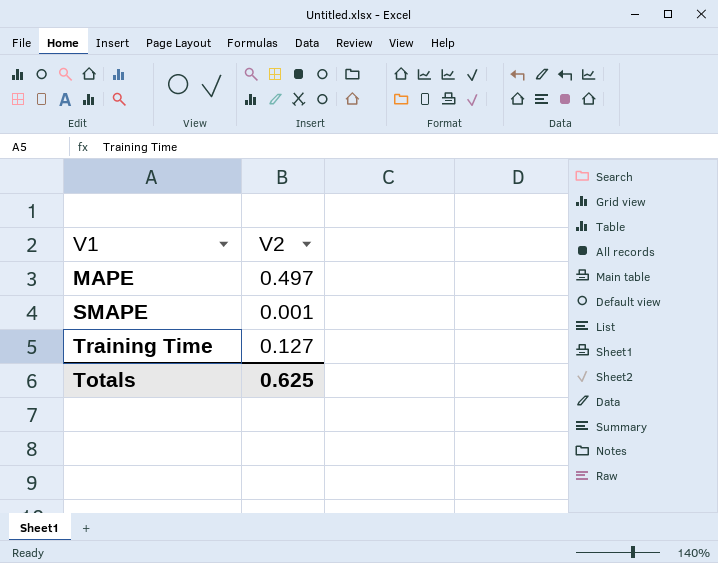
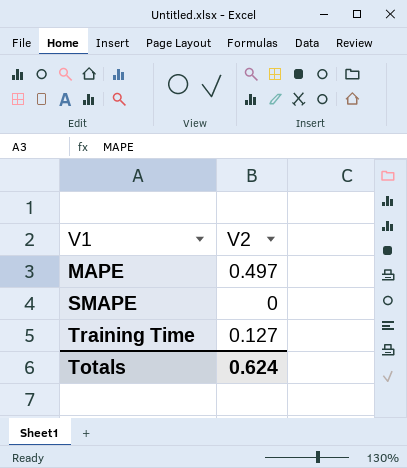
SMAPE | V2: 0.001 -> 0
Totals | V2: 0.625 -> 0.624

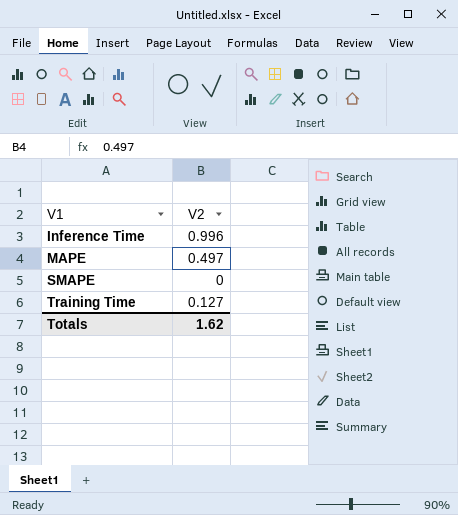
row Inference Time: none -> 0.996
Totals | V2: 0.624 -> 1.62

